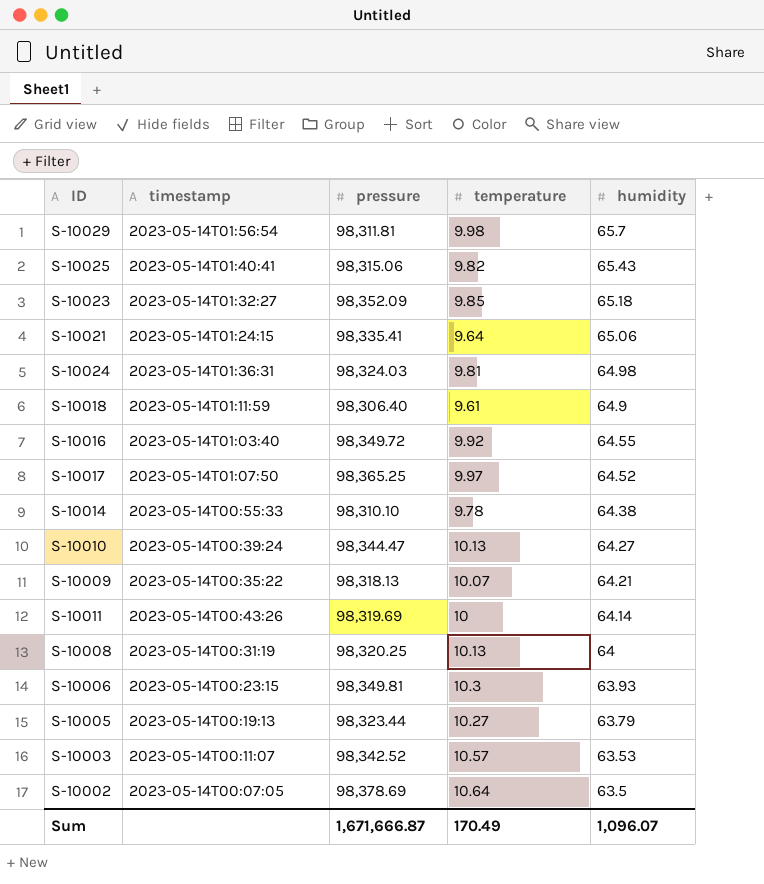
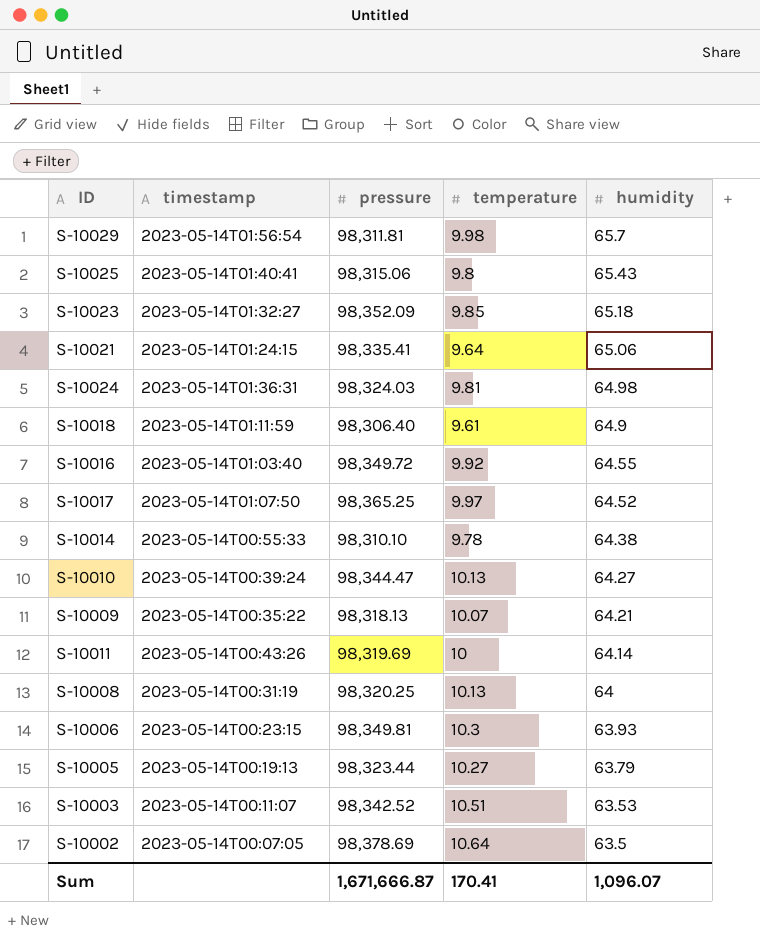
S-10025 | temperature: 9.82 -> 9.8
S-10003 | temperature: 10.57 -> 10.51
Sum | temperature: 170.49 -> 170.41

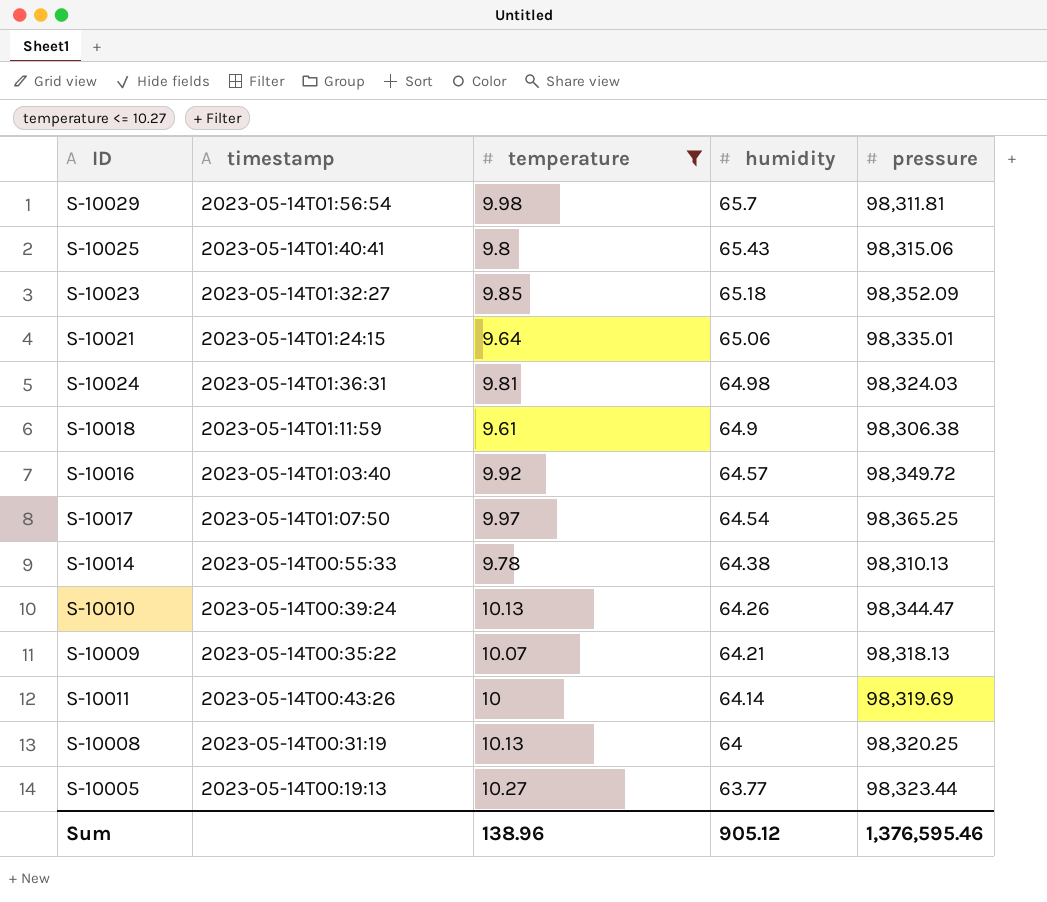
filter: none -> temperature <= 10.27
column pressure | position: 3 -> 5
S-10021 | pressure: 98,335.41 -> 98,335.01
S-10018 | pressure: 98,306.40 -> 98,306.38
S-10016 | humidity: 64.55 -> 64.57
S-10017 | humidity: 64.52 -> 64.54
S-10014 | pressure: 98,310.10 -> 98,310.13
S-10010 | humidity: 64.27 -> 64.26
S-10005 | humidity: 63.79 -> 63.77
Sum | temperature: 170.41 -> 138.96
Sum | humidity: 1,096.07 -> 905.12
Sum | pressure: 1,671,666.87 -> 1,376,595.46

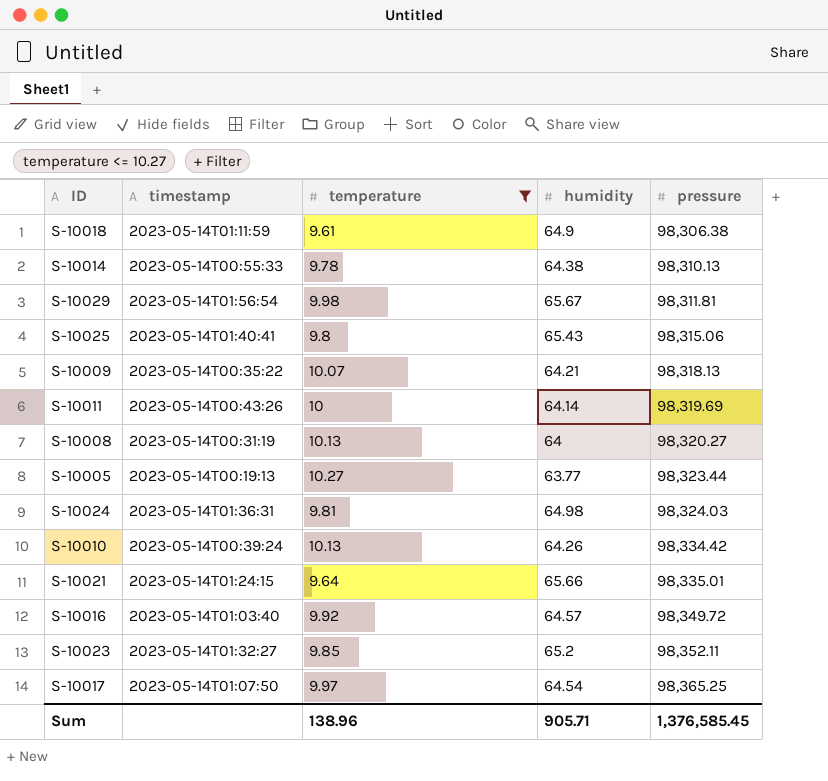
row order: humidity descending -> pressure ascending
S-10029 | humidity: 65.7 -> 65.67
S-10008 | pressure: 98,320.25 -> 98,320.27
S-10010 | pressure: 98,344.47 -> 98,334.42
S-10021 | humidity: 65.06 -> 65.66
S-10023 | humidity: 65.18 -> 65.2
S-10023 | pressure: 98,352.09 -> 98,352.11
Sum | humidity: 905.12 -> 905.71
Sum | pressure: 1,376,595.46 -> 1,376,585.45

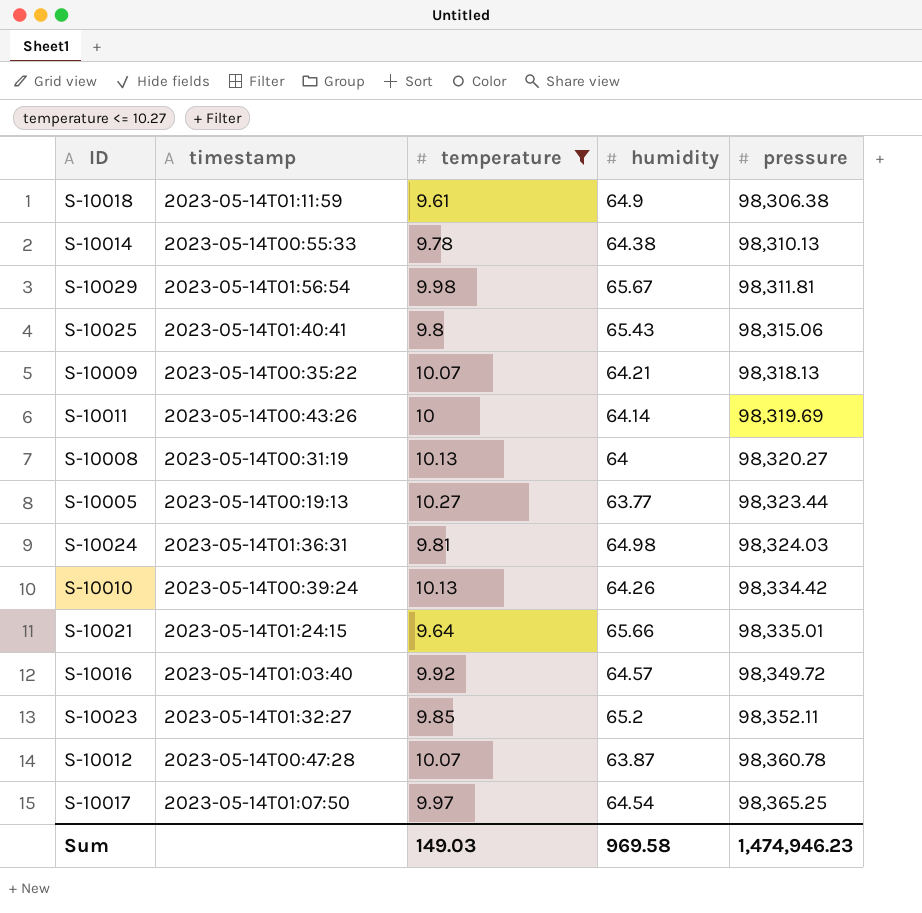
row S-10012: none -> 2023-05-14T00:47:28 | 10.07 | 63.87 | 98,360.78
Sum | temperature: 138.96 -> 149.03
Sum | humidity: 905.71 -> 969.58
Sum | pressure: 1,376,585.45 -> 1,474,946.23

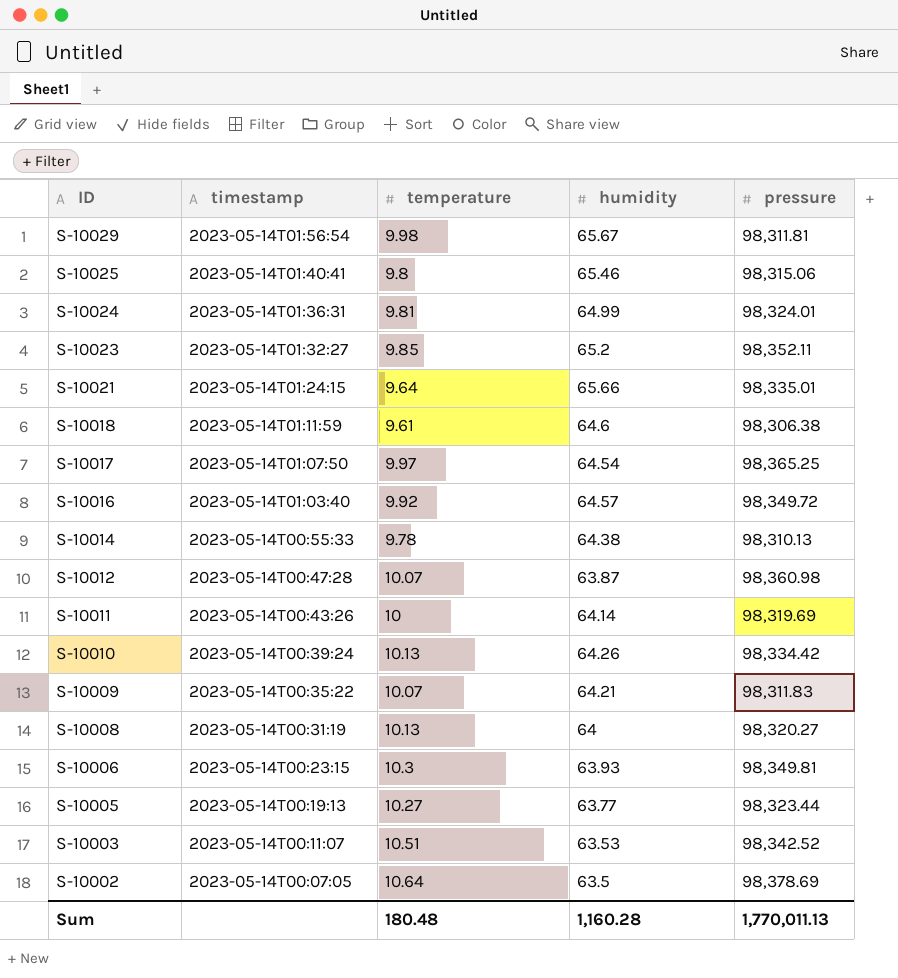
filter: temperature <= 10.27 -> none
row order: pressure ascending -> ID descending
S-10025 | humidity: 65.43 -> 65.46
S-10024 | humidity: 64.98 -> 64.99
S-10024 | pressure: 98,324.03 -> 98,324.01
S-10018 | humidity: 64.9 -> 64.6
S-10012 | pressure: 98,360.78 -> 98,360.98
S-10009 | pressure: 98,318.13 -> 98,311.83
Sum | temperature: 149.03 -> 180.48
Sum | humidity: 969.58 -> 1,160.28
Sum | pressure: 1,474,946.23 -> 1,770,011.13

